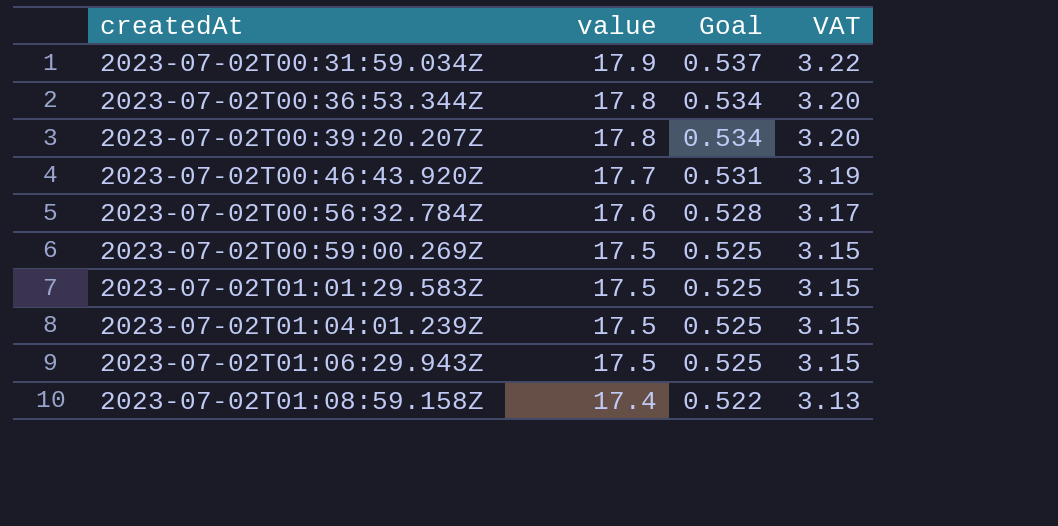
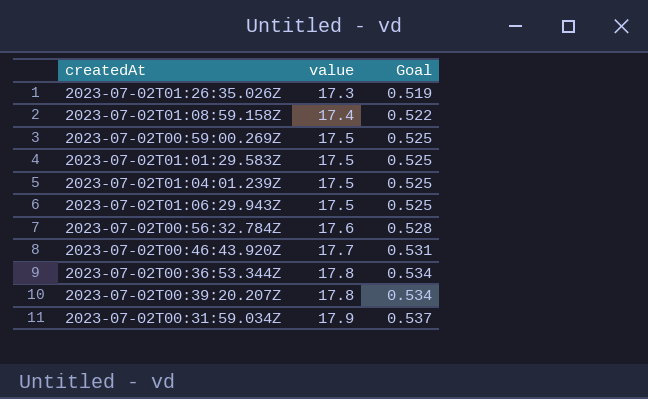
row order: createdAt ascending -> value ascending
column VAT | formula: [value] * 0.18 -> none
row 2023-07-02T01:26:35.026Z: none -> 17.3 | 0.519

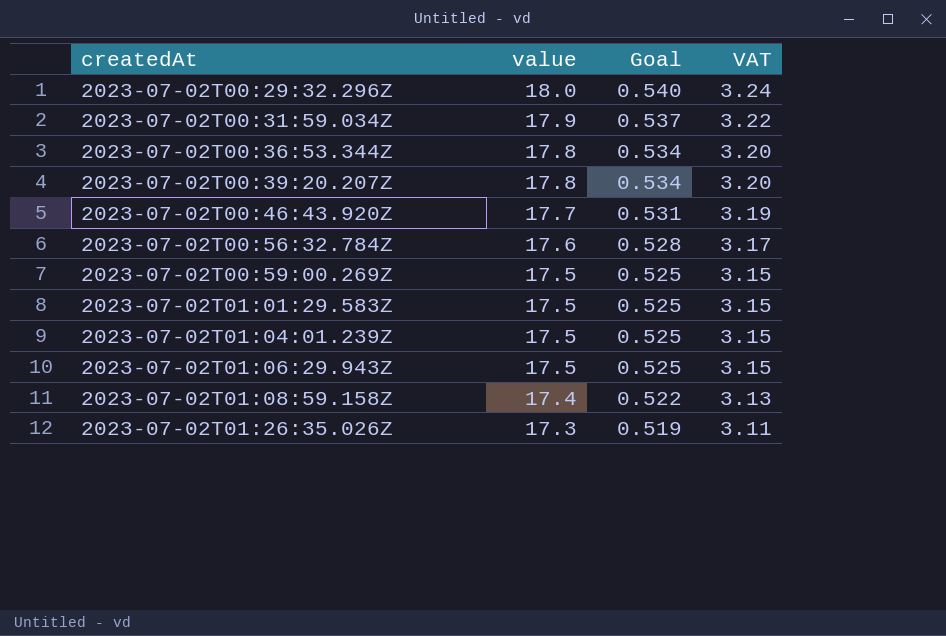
row order: value ascending -> createdAt ascending
column VAT | formula: none -> [value] * 0.18
row 2023-07-02T00:29:32.296Z: none -> 18.0 | 0.540 | 3.24

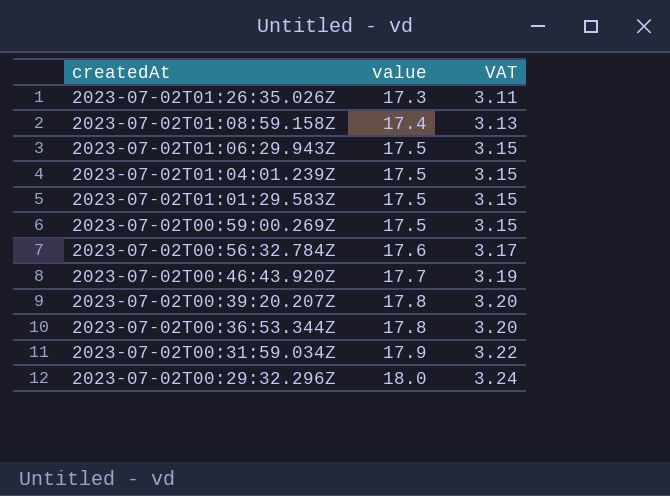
row order: createdAt ascending -> createdAt descending
column Goal | formula: [value] * 0.03 -> none

